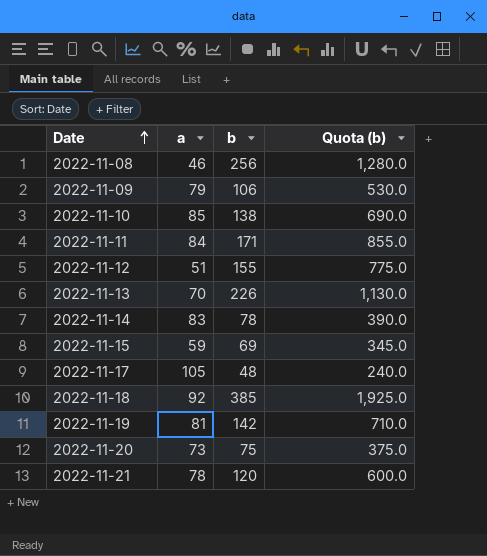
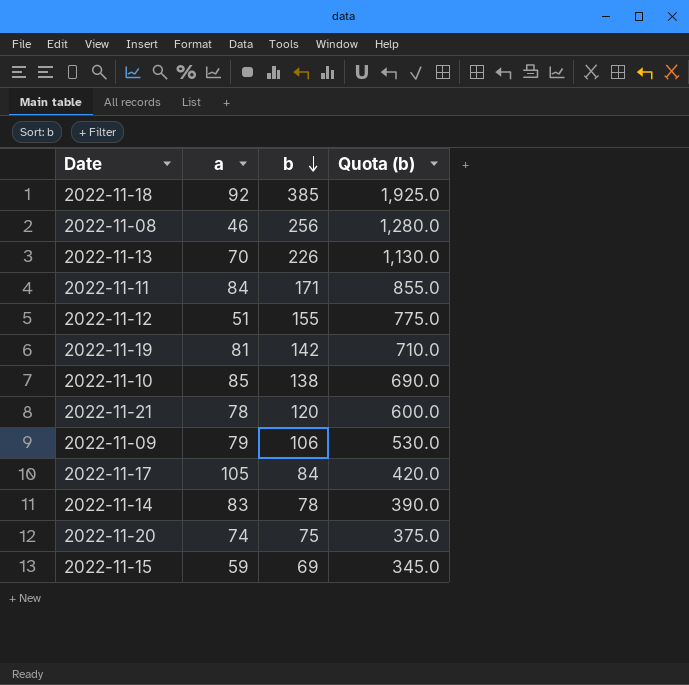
row order: Date ascending -> b descending
2022-11-17 | b: 48 -> 84
2022-11-17 | Quota (b): 240.0 -> 420.0
2022-11-20 | a: 73 -> 74

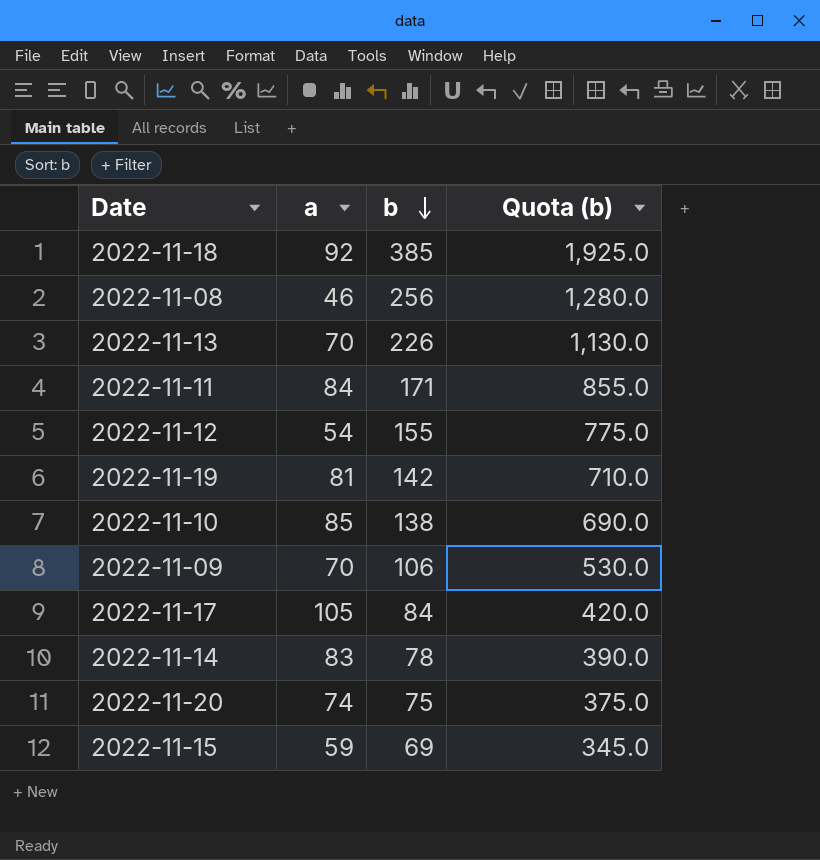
row 2022-11-21: 78 | 120 | 600.0 -> none
2022-11-12 | a: 51 -> 54
2022-11-09 | a: 79 -> 70

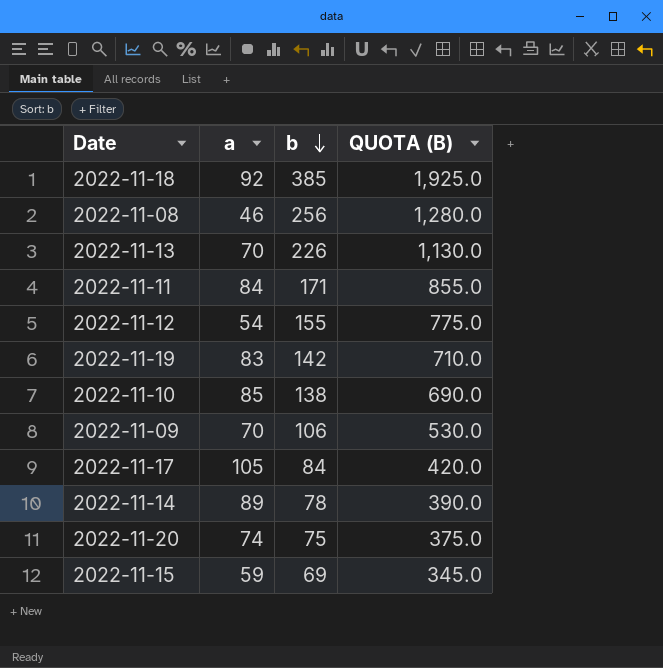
column name: Quota (b) -> QUOTA (B)
2022-11-19 | a: 81 -> 83
2022-11-14 | a: 83 -> 89

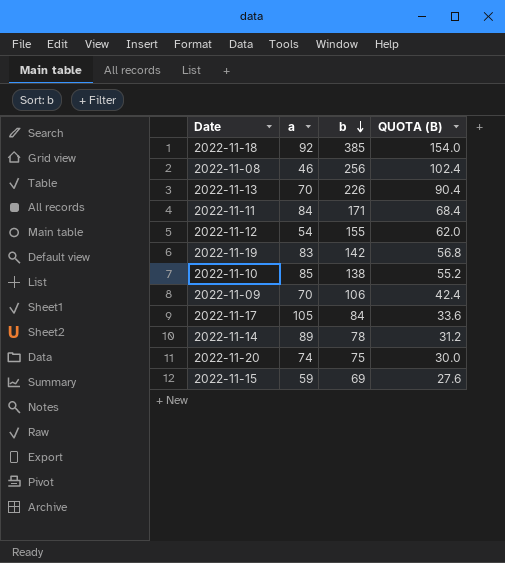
column QUOTA (B) | formula: [b] * 5 -> [b] * 0.4

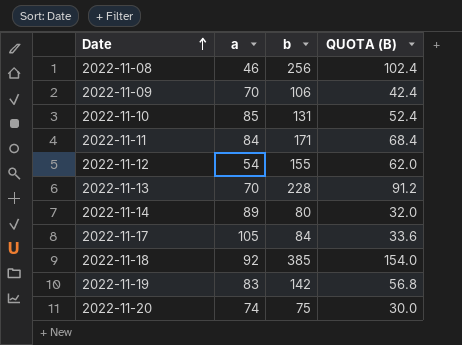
row order: b descending -> Date ascending
row 2022-11-15: 59 | 69 | 27.6 -> none
2022-11-10 | b: 138 -> 131
2022-11-10 | QUOTA (B): 55.2 -> 52.4
2022-11-13 | b: 226 -> 228
2022-11-13 | QUOTA (B): 90.4 -> 91.2
2022-11-14 | b: 78 -> 80
2022-11-14 | QUOTA (B): 31.2 -> 32.0

